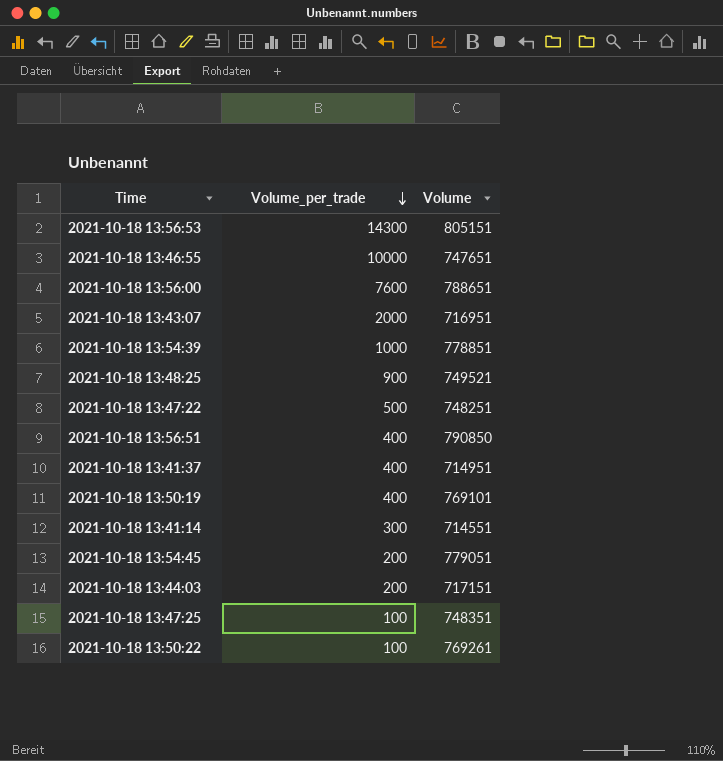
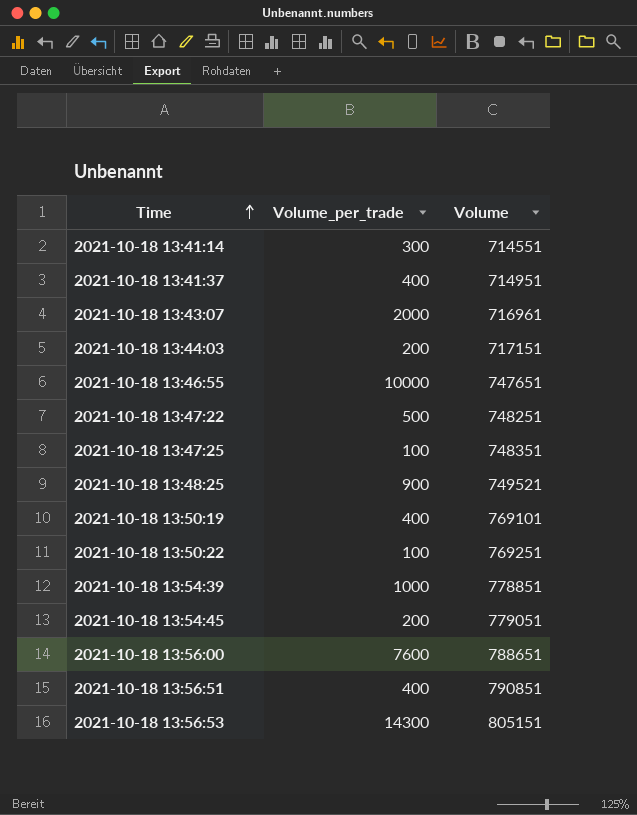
row order: Volume_per_trade descending -> Time ascending
2021-10-18 13:43:07 | Volume: 716951 -> 716961
2021-10-18 13:50:22 | Volume: 769261 -> 769251
2021-10-18 13:56:51 | Volume: 790850 -> 790851

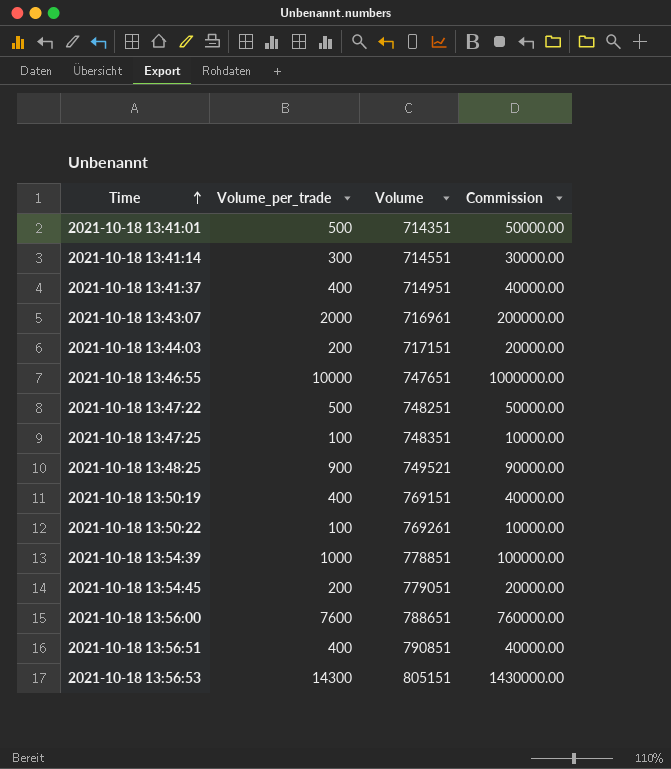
column Commission | formula: none -> [Volume_per_trade] * 100
row 2021-10-18 13:41:01: none -> 500 | 714351 | 50000.00
2021-10-18 13:50:19 | Volume: 769101 -> 769151
2021-10-18 13:50:22 | Volume: 769251 -> 769261

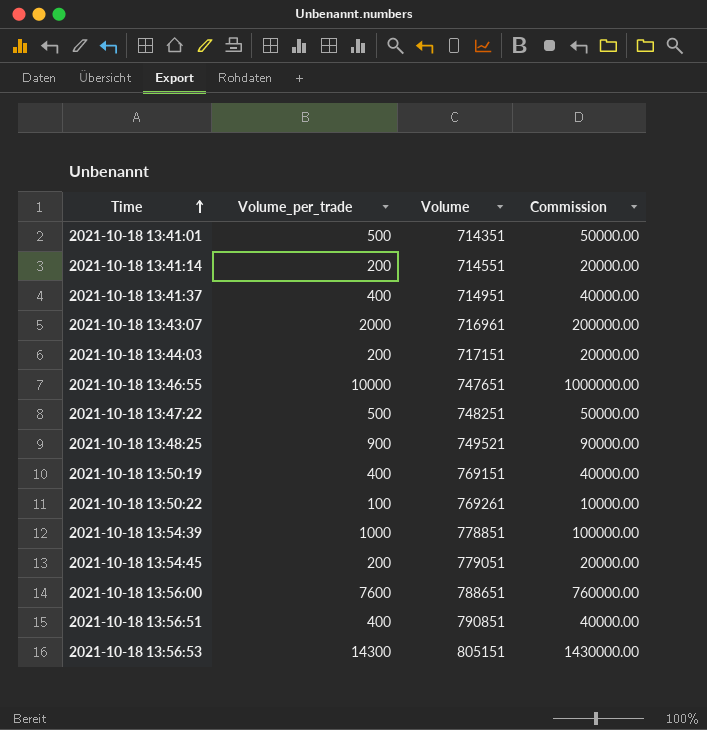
row 2021-10-18 13:47:25: 100 | 748351 | 10000.00 -> none
2021-10-18 13:41:14 | Volume_per_trade: 300 -> 200
2021-10-18 13:41:14 | Commission: 30000.00 -> 20000.00

